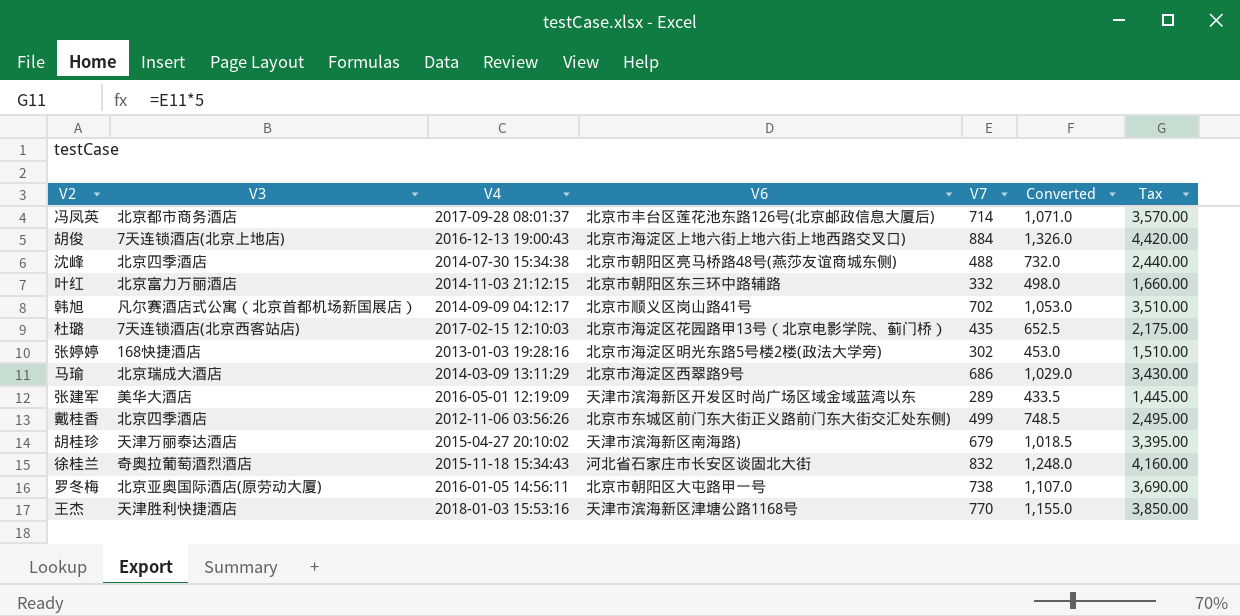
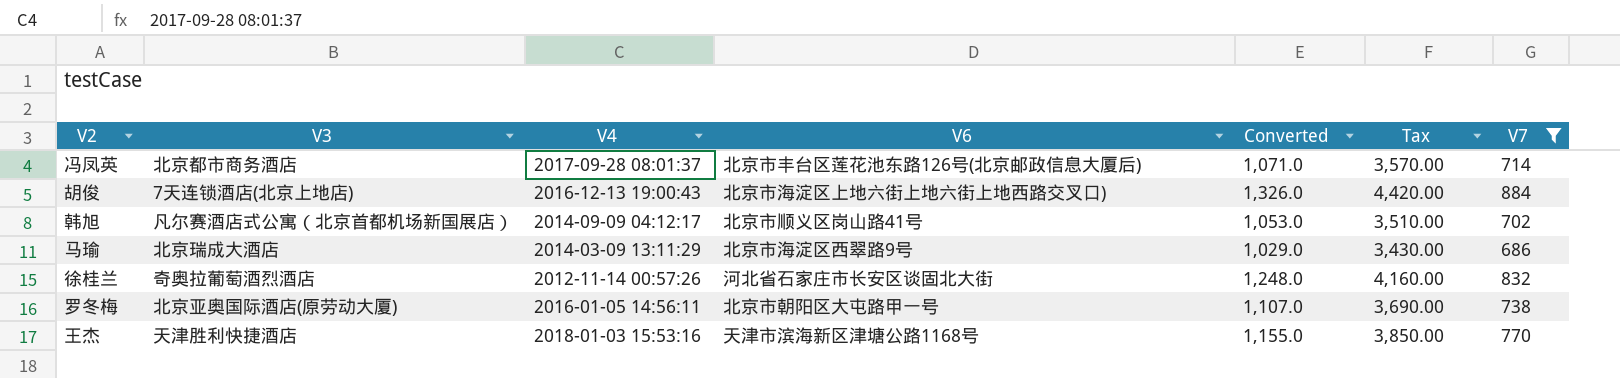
filter: none -> V7 >= 686
column V7 | position: 5 -> 7
徐桂兰 | V4: 2015-11-18 15:34:43 -> 2012-11-14 00:57:26

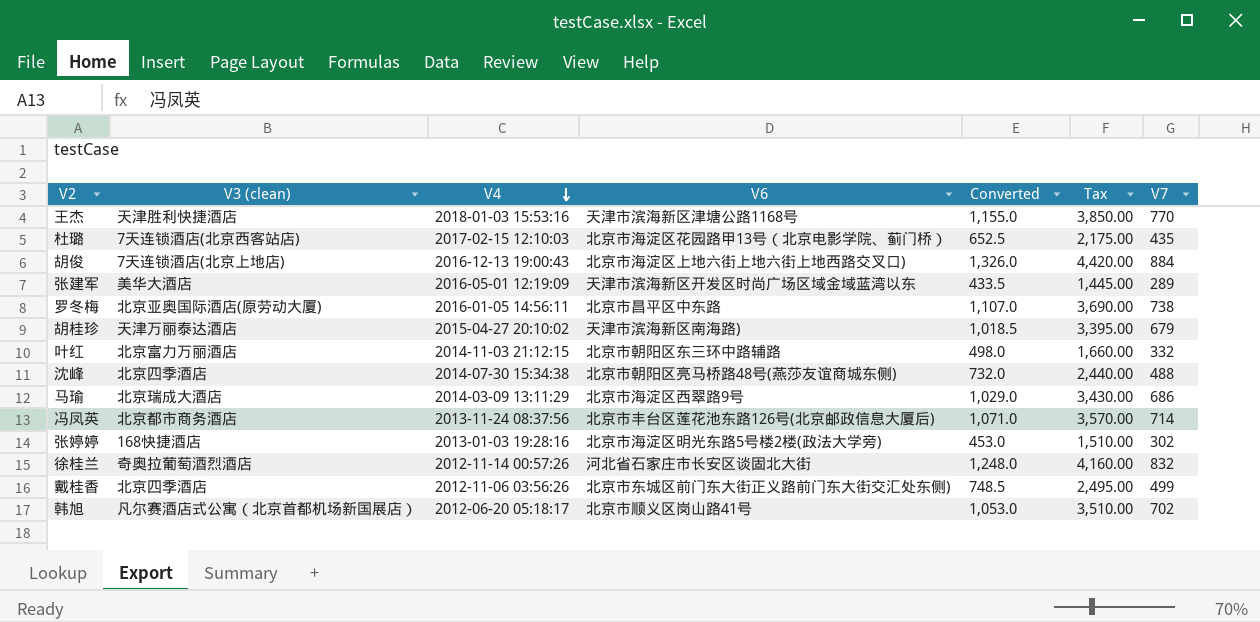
filter: V7 >= 686 -> none
row order: none -> V4 descending
column name: V3 -> V3 (clean)
罗冬梅 | V6: 北京市朝阳区大屯路甲一号 -> 北京市昌平区中东路
冯凤英 | V4: 2017-09-28 08:01:37 -> 2013-11-24 08:37:56
韩旭 | V4: 2014-09-09 04:12:17 -> 2012-06-20 05:18:17

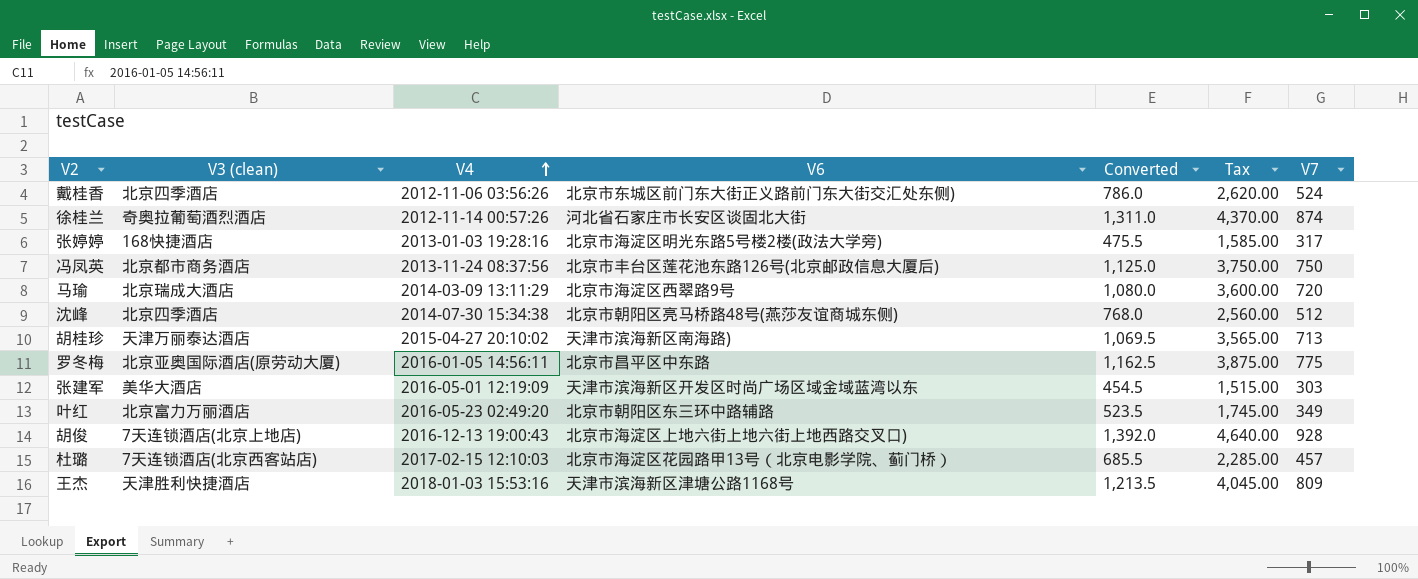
row order: V4 descending -> V4 ascending
row 韩旭: 凡尔赛酒店式公寓（北京首都机场新国展店） | 2012-06-20 05:18:17 | 北京市顺义区岗山路41号 | 1,053.0 | 3,510.00 | 702 -> none
戴桂香 | Converted: 748.5 -> 786.0
戴桂香 | Tax: 2,495.00 -> 2,620.00
戴桂香 | V7: 499 -> 524
徐桂兰 | Converted: 1,248.0 -> 1,311.0
徐桂兰 | Tax: 4,160.00 -> 4,370.00
徐桂兰 | V7: 832 -> 874
张婷婷 | Converted: 453.0 -> 475.5
张婷婷 | Tax: 1,510.00 -> 1,585.00
张婷婷 | V7: 302 -> 317
冯凤英 | Converted: 1,071.0 -> 1,125.0
冯凤英 | Tax: 3,570.00 -> 3,750.00
冯凤英 | V7: 714 -> 750
马瑜 | Converted: 1,029.0 -> 1,080.0
马瑜 | Tax: 3,430.00 -> 3,600.00
马瑜 | V7: 686 -> 720
沈峰 | Converted: 732.0 -> 768.0
沈峰 | Tax: 2,440.00 -> 2,560.00
沈峰 | V7: 488 -> 512
胡桂珍 | Converted: 1,018.5 -> 1,069.5
胡桂珍 | Tax: 3,395.00 -> 3,565.00
胡桂珍 | V7: 679 -> 713
罗冬梅 | Converted: 1,107.0 -> 1,162.5
罗冬梅 | Tax: 3,690.00 -> 3,875.00
罗冬梅 | V7: 738 -> 775
张建军 | Converted: 433.5 -> 454.5
张建军 | Tax: 1,445.00 -> 1,515.00
张建军 | V7: 289 -> 303
叶红 | V4: 2014-11-03 21:12:15 -> 2016-05-23 02:49:20
叶红 | Converted: 498.0 -> 523.5
叶红 | Tax: 1,660.00 -> 1,745.00
叶红 | V7: 332 -> 349
胡俊 | Converted: 1,326.0 -> 1,392.0
胡俊 | Tax: 4,420.00 -> 4,640.00
胡俊 | V7: 884 -> 928
杜璐 | Converted: 652.5 -> 685.5
杜璐 | Tax: 2,175.00 -> 2,285.00
杜璐 | V7: 435 -> 457
王杰 | Converted: 1,155.0 -> 1,213.5
王杰 | Tax: 3,850.00 -> 4,045.00
王杰 | V7: 770 -> 809

